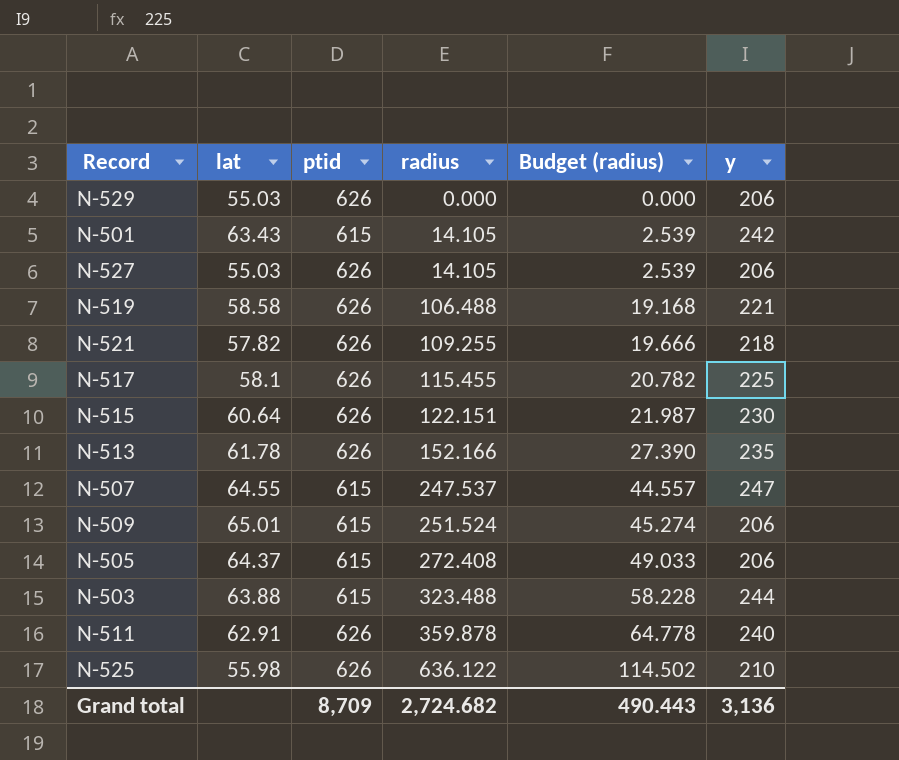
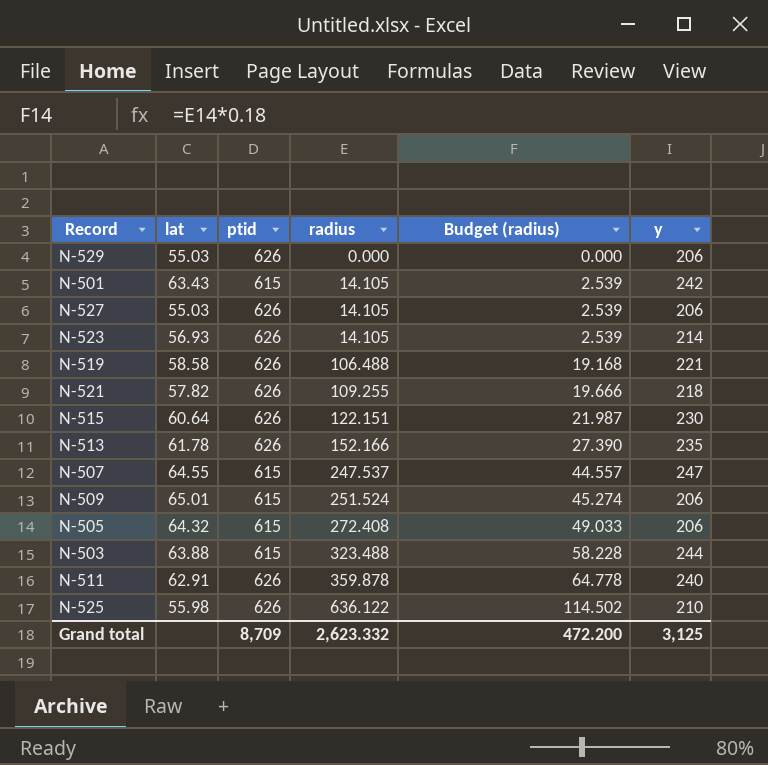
row N-517: 58.1 | 626 | 115.455 | 20.782 | 225 -> none
row N-523: none -> 56.93 | 626 | 14.105 | 2.539 | 214
N-505 | lat: 64.37 -> 64.32
Grand total | radius: 2,724.682 -> 2,623.332
Grand total | Budget (radius): 490.443 -> 472.200
Grand total | y: 3,136 -> 3,125

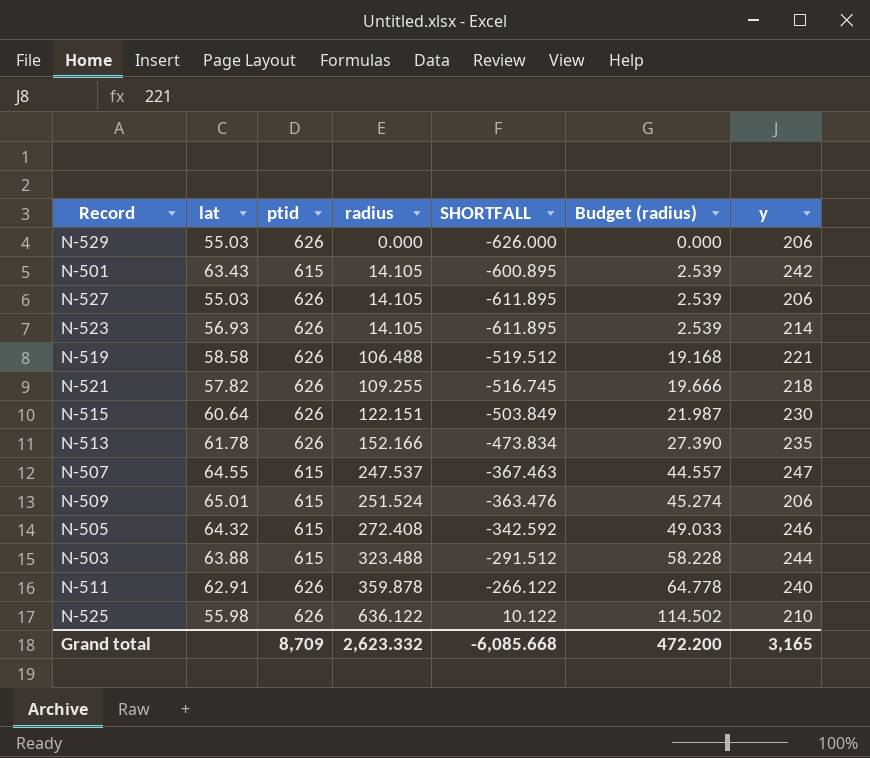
column SHORTFALL | formula: none -> [radius] - [ptid]
N-505 | y: 206 -> 246
Grand total | y: 3,125 -> 3,165

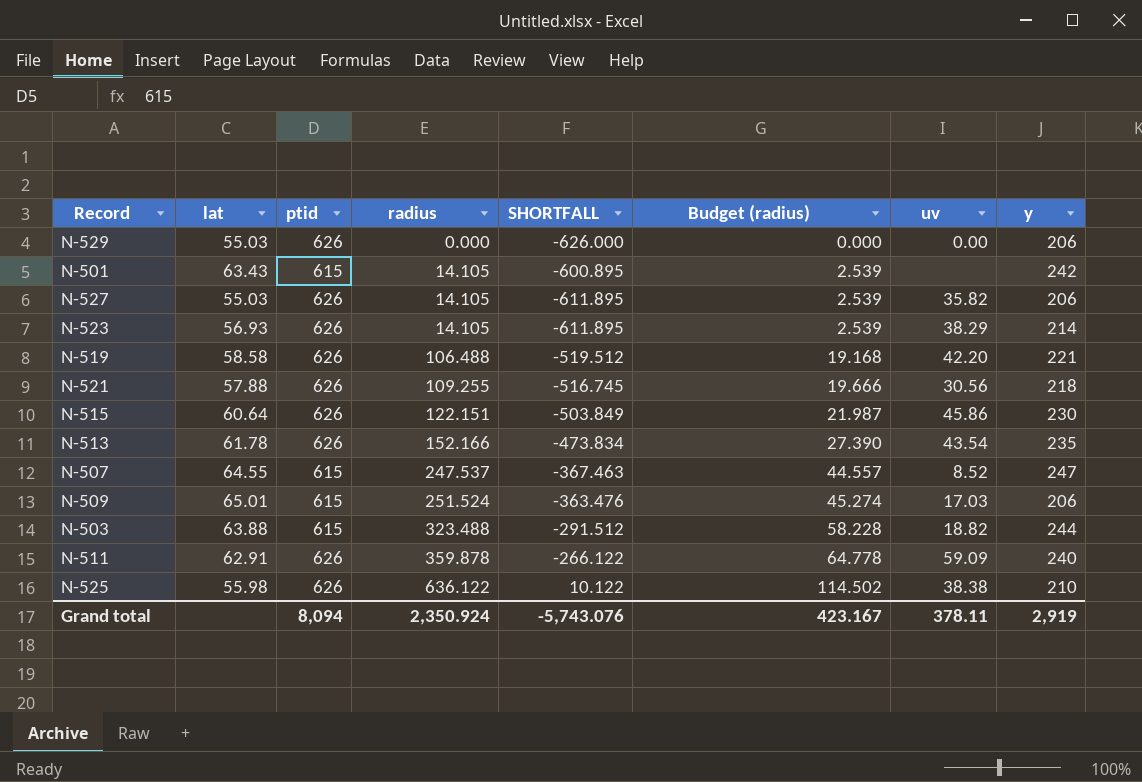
column uv | position: none -> 7
row N-505: 64.32 | 615 | 272.408 | -342.592 | 49.033 | 246 -> none
N-521 | lat: 57.82 -> 57.88
Grand total | ptid: 8,709 -> 8,094
Grand total | radius: 2,623.332 -> 2,350.924
Grand total | SHORTFALL: -6,085.668 -> -5,743.076
Grand total | Budget (radius): 472.200 -> 423.167
Grand total | y: 3,165 -> 2,919

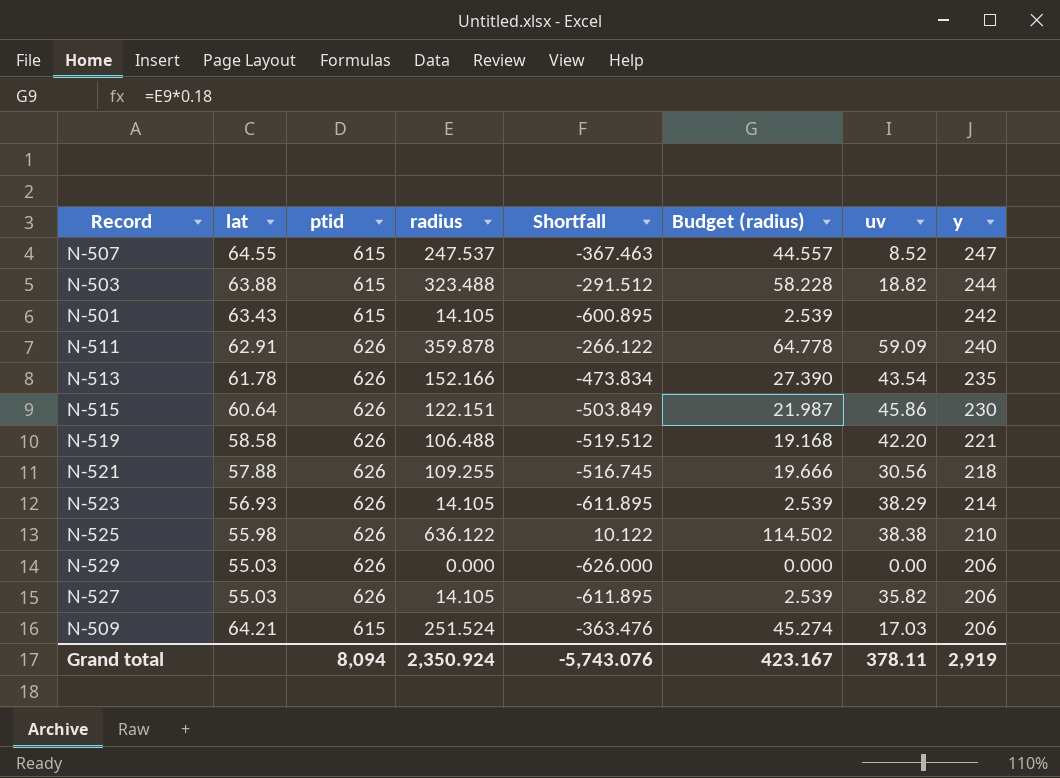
row order: radius ascending -> y descending
column name: SHORTFALL -> Shortfall
N-509 | lat: 65.01 -> 64.21

